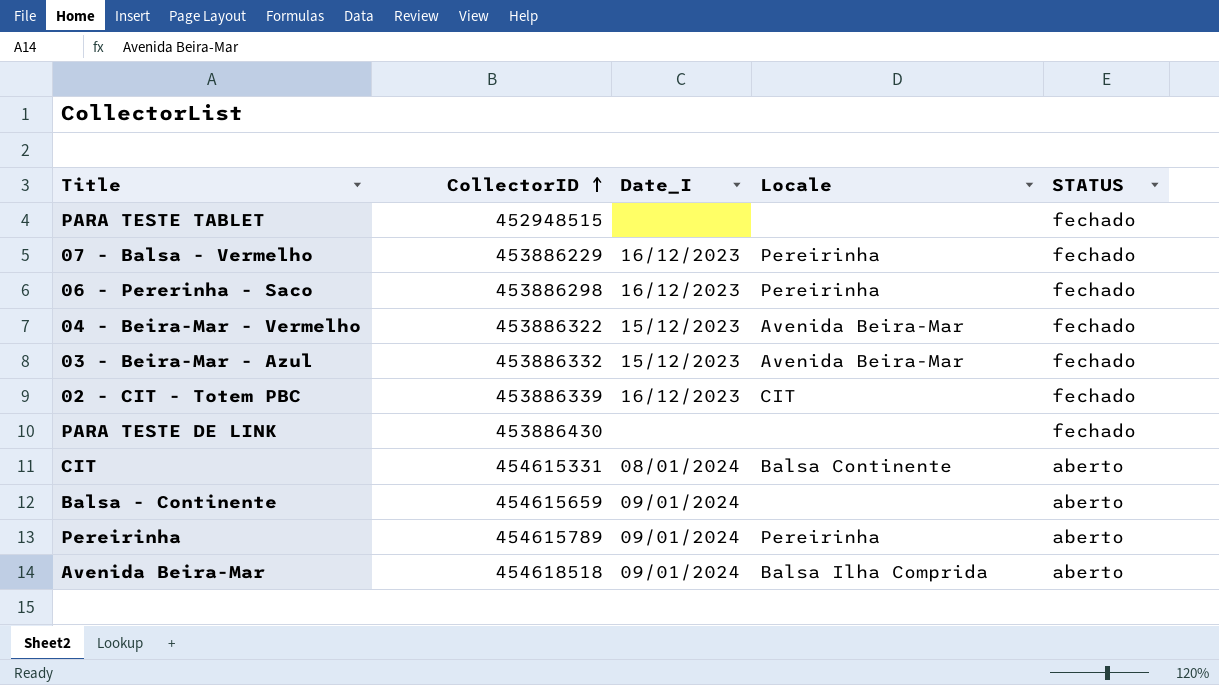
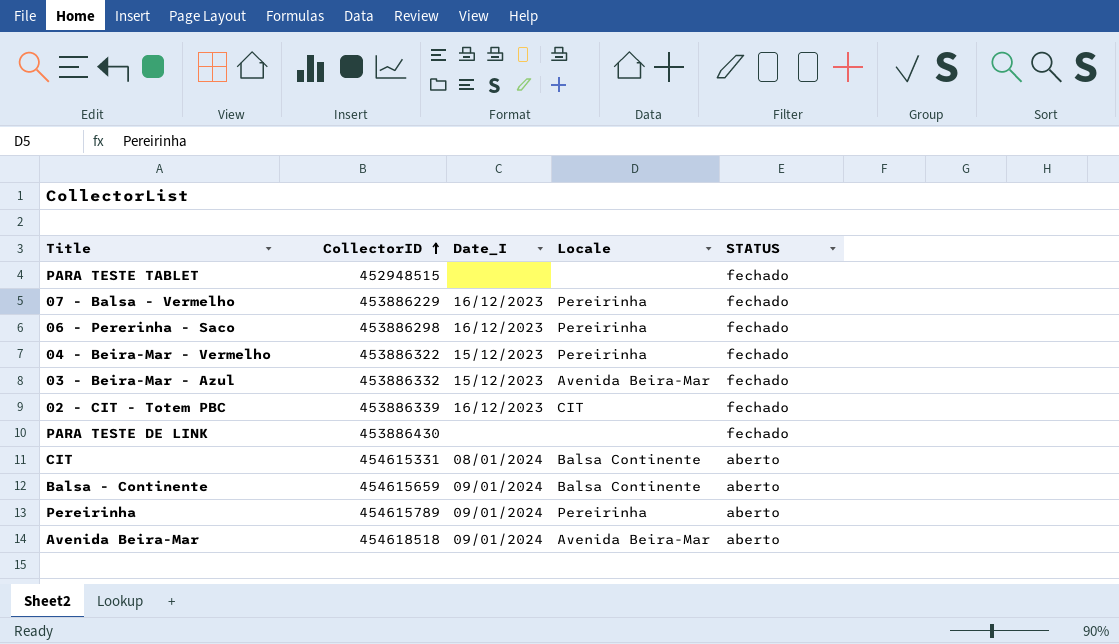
04 - Beira-Mar - Vermelho | Locale: Avenida Beira-Mar -> Pereirinha
Balsa - Continente | Locale: none -> Balsa Continente
Avenida Beira-Mar | Locale: Balsa Ilha Comprida -> Avenida Beira-Mar

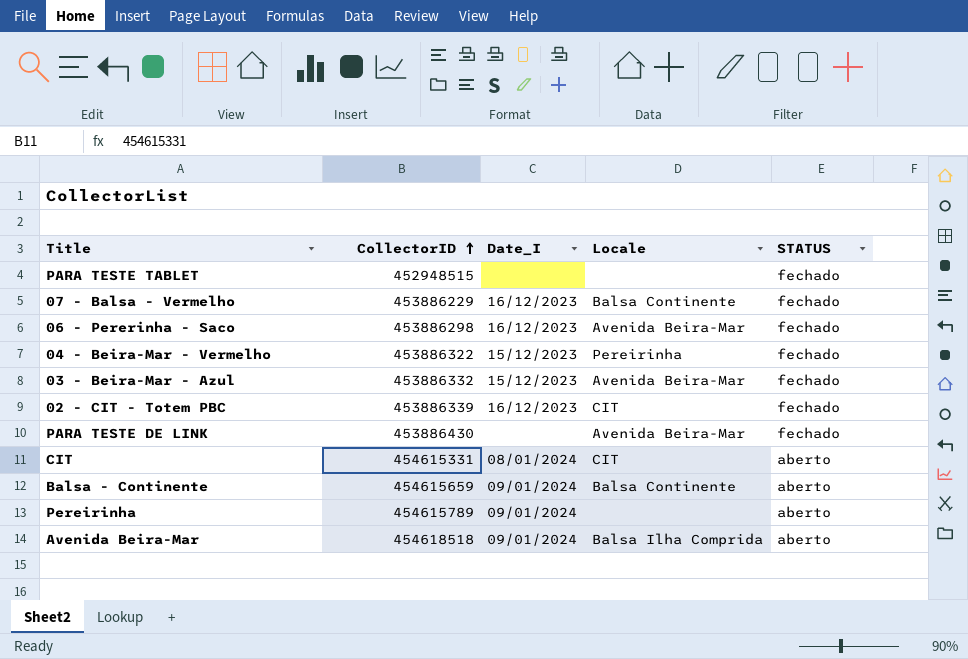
07 - Balsa - Vermelho | Locale: Pereirinha -> Balsa Continente
06 - Pererinha - Saco | Locale: Pereirinha -> Avenida Beira-Mar
PARA TESTE DE LINK | Locale: none -> Avenida Beira-Mar
CIT | Locale: Balsa Continente -> CIT
Pereirinha | Locale: Pereirinha -> none
Avenida Beira-Mar | Locale: Avenida Beira-Mar -> Balsa Ilha Comprida

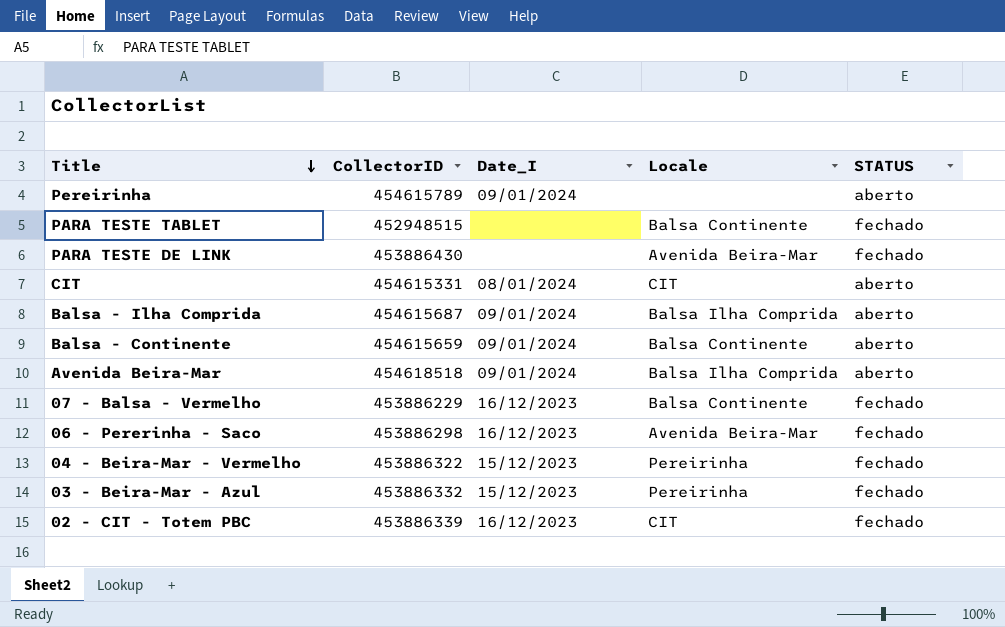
row order: CollectorID ascending -> Title descending
PARA TESTE TABLET | Locale: none -> Balsa Continente
row Balsa - Ilha Comprida: none -> 454615687 | 09/01/2024 | Balsa Ilha Comprida | aberto
03 - Beira-Mar - Azul | Locale: Avenida Beira-Mar -> Pereirinha

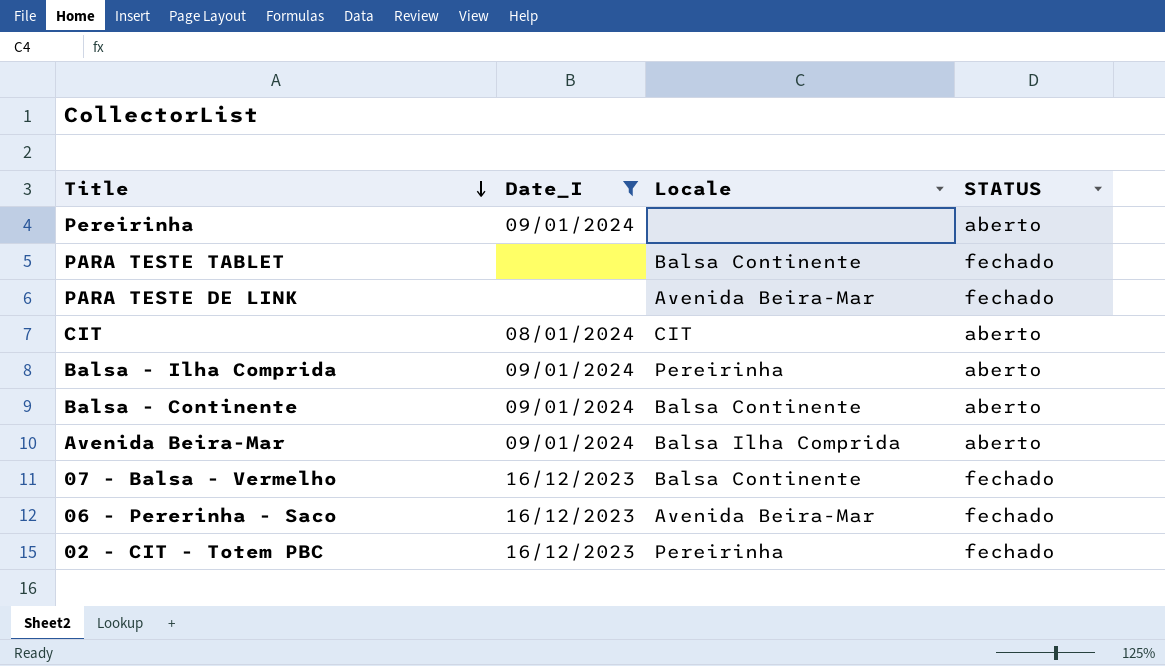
filter: none -> Date_I != 15/12/2023
column CollectorID | position: 2 -> none
Balsa - Ilha Comprida | Locale: Balsa Ilha Comprida -> Pereirinha
02 - CIT - Totem PBC | Locale: CIT -> Pereirinha

